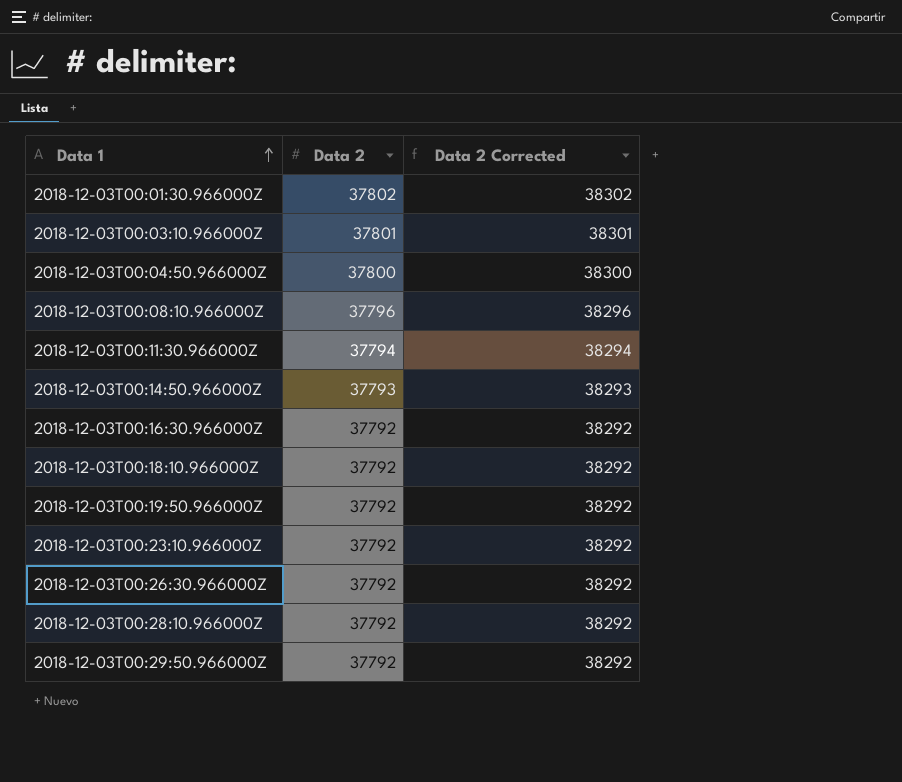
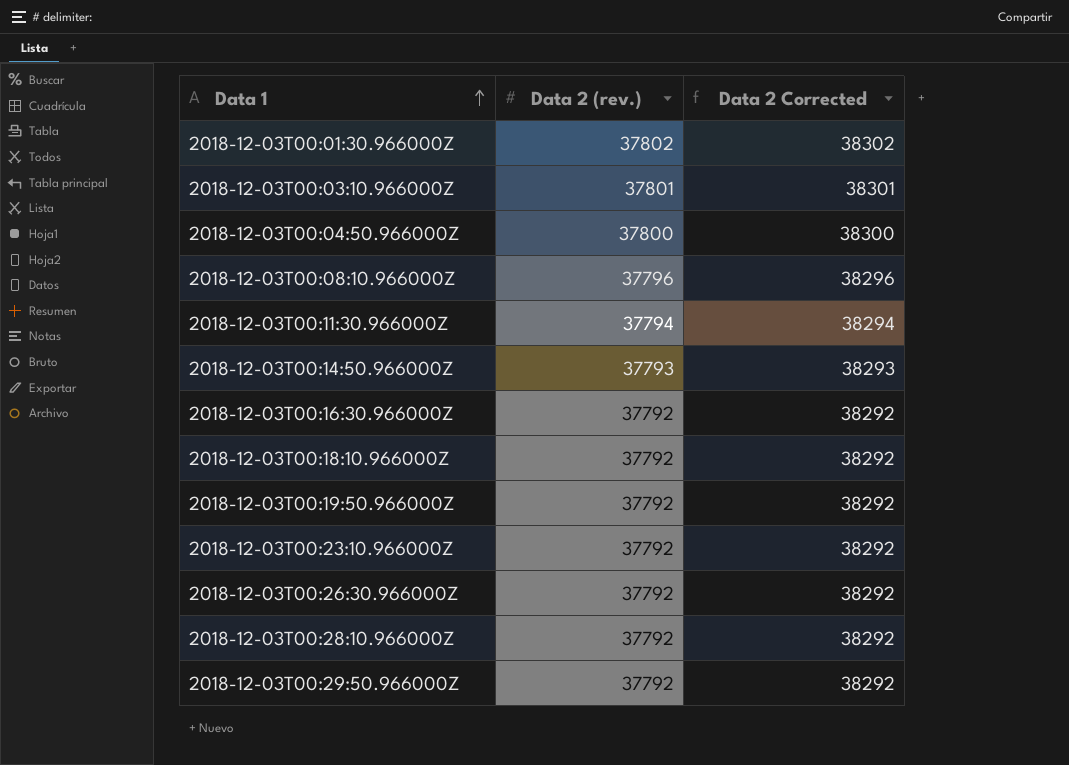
column name: Data 2 -> Data 2 (rev.)

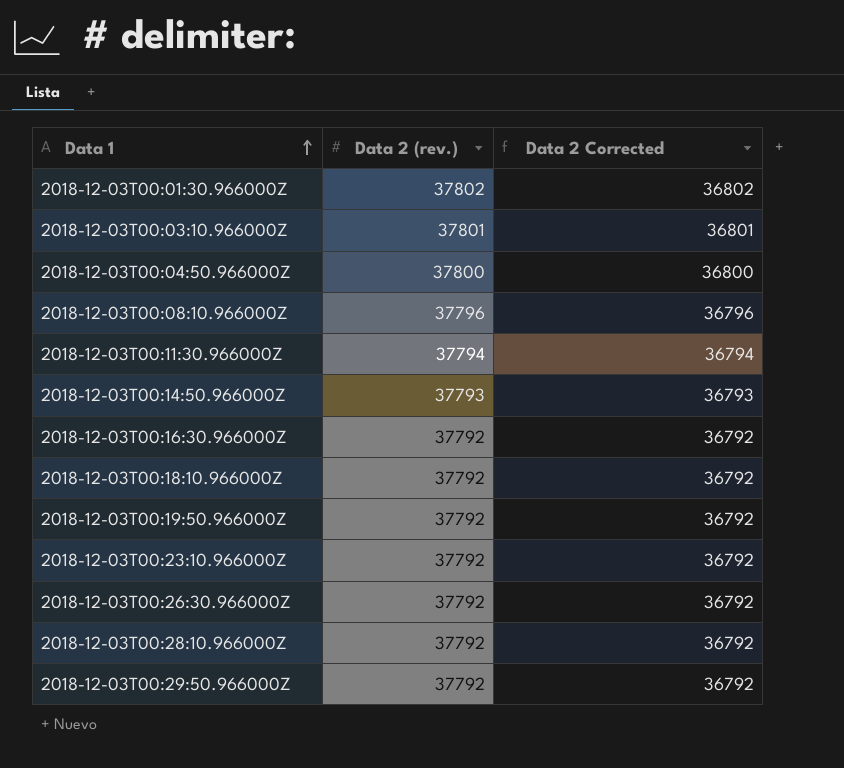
column Data 2 Corrected | formula: [Data 2 (rev.)] + 500 -> [Data 2 (rev.)] - 1000

